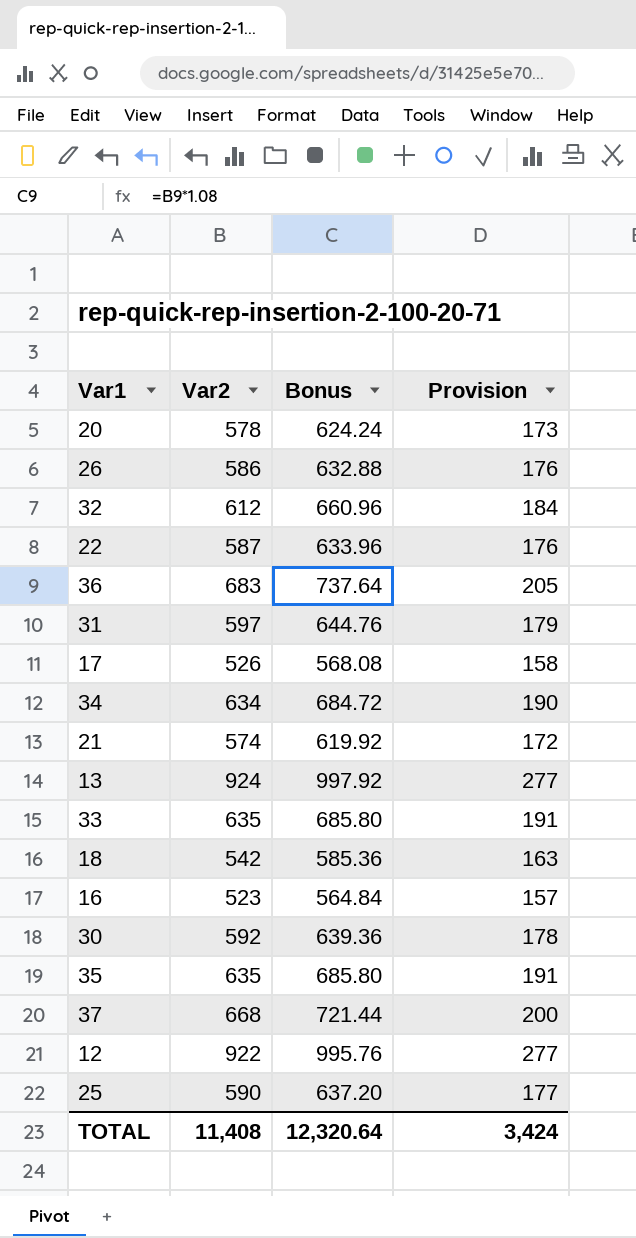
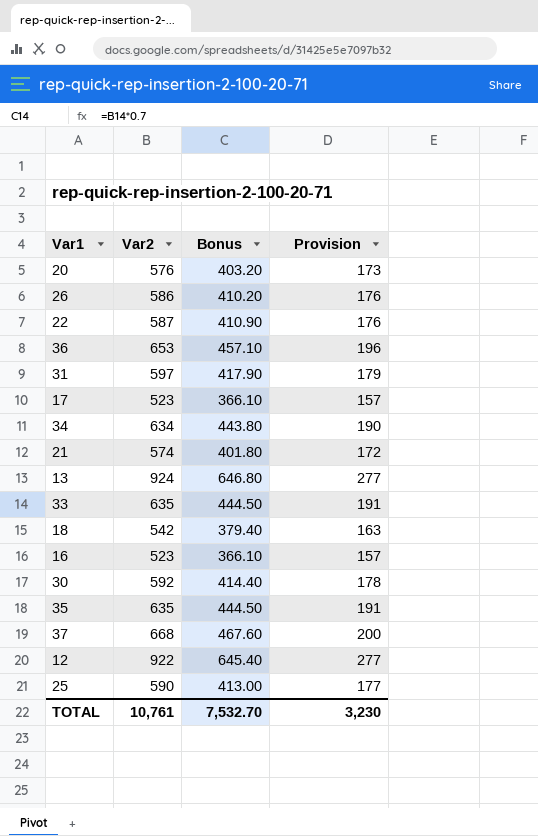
column Bonus | formula: [Var2] * 1.08 -> [Var2] * 0.7
row 32: 612 | 660.96 | 184 -> none
20 | Var2: 578 -> 576
36 | Var2: 683 -> 653
36 | Provision: 205 -> 196
17 | Var2: 526 -> 523
17 | Provision: 158 -> 157
TOTAL | Var2: 11,408 -> 10,761
TOTAL | Bonus: 12,320.64 -> 7,532.70
TOTAL | Provision: 3,424 -> 3,230

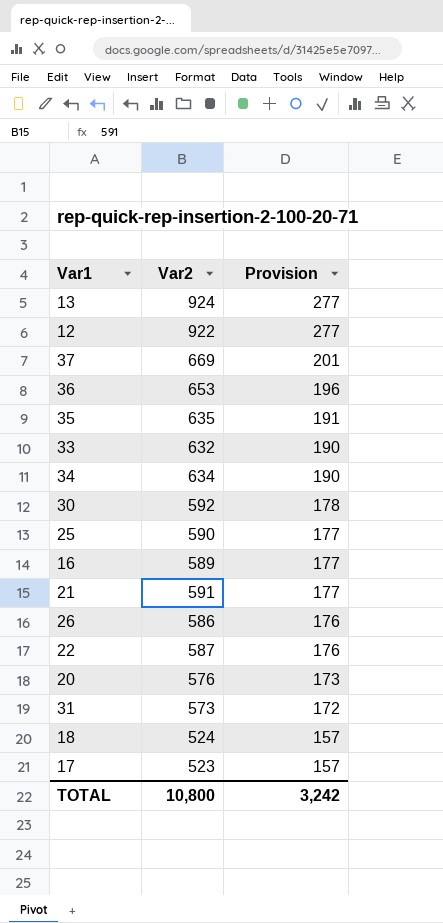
row order: none -> Provision descending
column Bonus | formula: [Var2] * 0.7 -> none
37 | Var2: 668 -> 669
37 | Provision: 200 -> 201
33 | Var2: 635 -> 632
33 | Provision: 191 -> 190
16 | Var2: 523 -> 589
16 | Provision: 157 -> 177
21 | Var2: 574 -> 591
21 | Provision: 172 -> 177
31 | Var2: 597 -> 573
31 | Provision: 179 -> 172
18 | Var2: 542 -> 524
18 | Provision: 163 -> 157
TOTAL | Var2: 10,761 -> 10,800
TOTAL | Provision: 3,230 -> 3,242

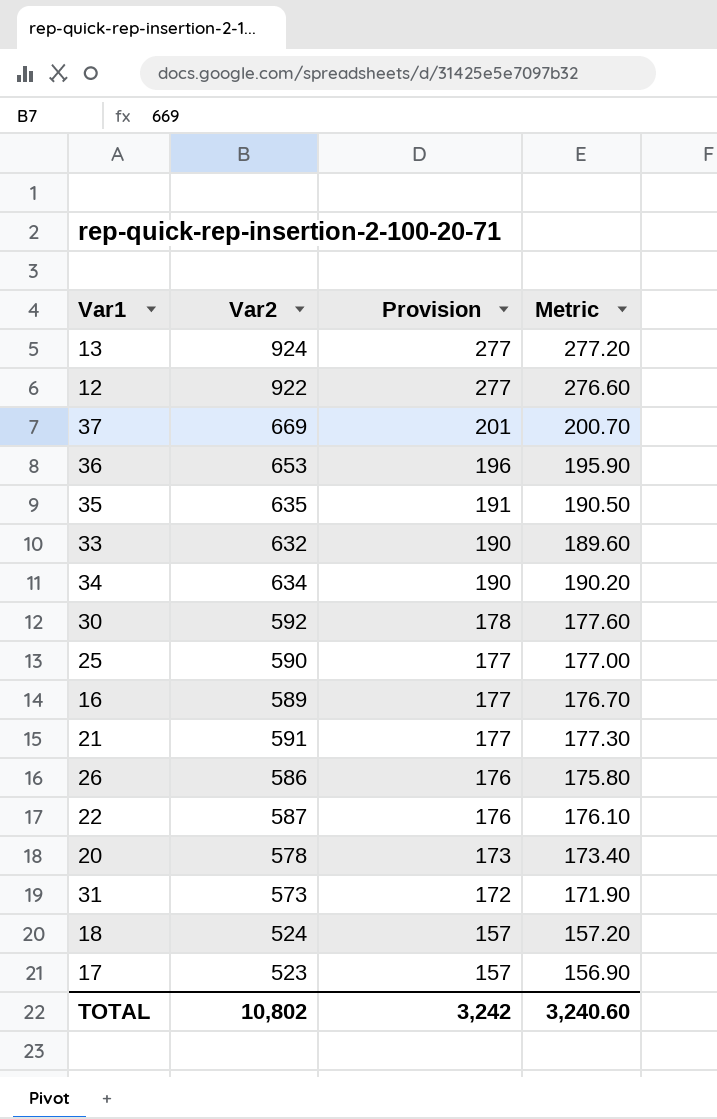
column Metric | formula: none -> [Var2] * 0.3
20 | Var2: 576 -> 578
TOTAL | Var2: 10,800 -> 10,802

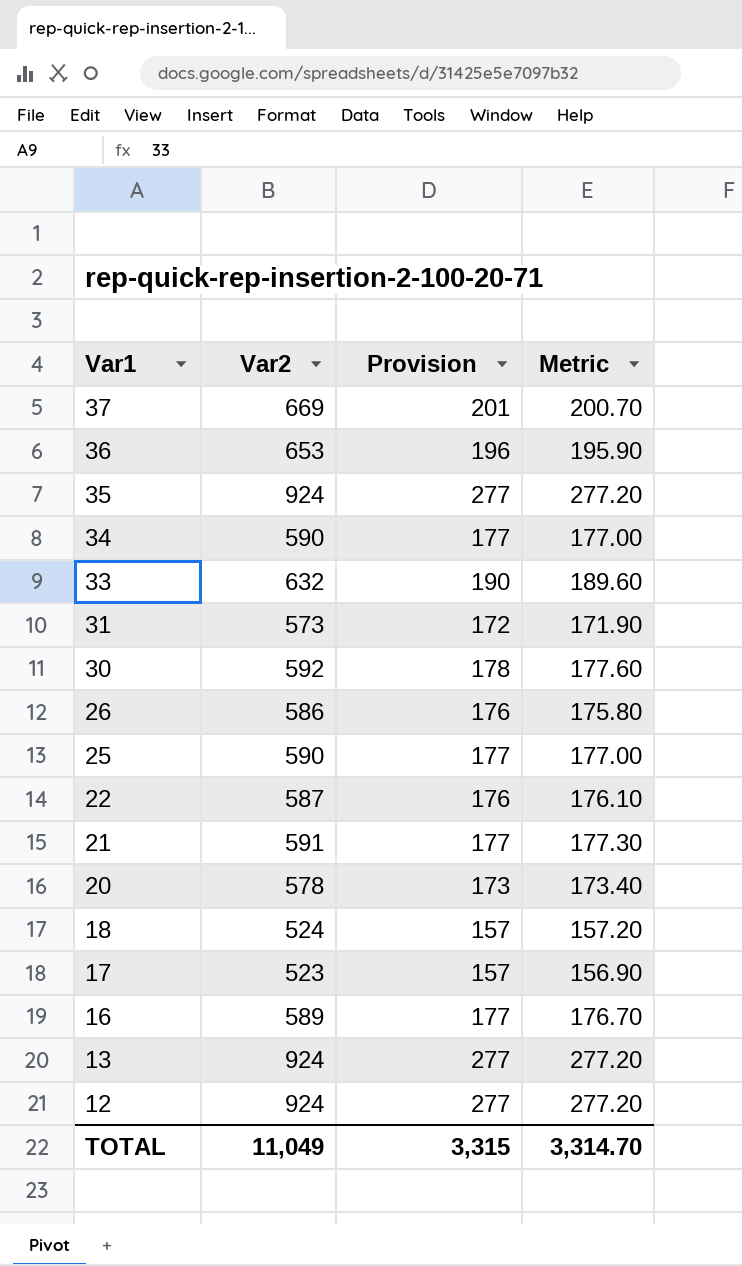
row order: Provision descending -> Var1 descending
35 | Var2: 635 -> 924
35 | Provision: 191 -> 277
35 | Metric: 190.50 -> 277.20
34 | Var2: 634 -> 590
34 | Provision: 190 -> 177
34 | Metric: 190.20 -> 177.00
12 | Var2: 922 -> 924
12 | Metric: 276.60 -> 277.20
TOTAL | Var2: 10,802 -> 11,049
TOTAL | Provision: 3,242 -> 3,315
TOTAL | Metric: 3,240.60 -> 3,314.70

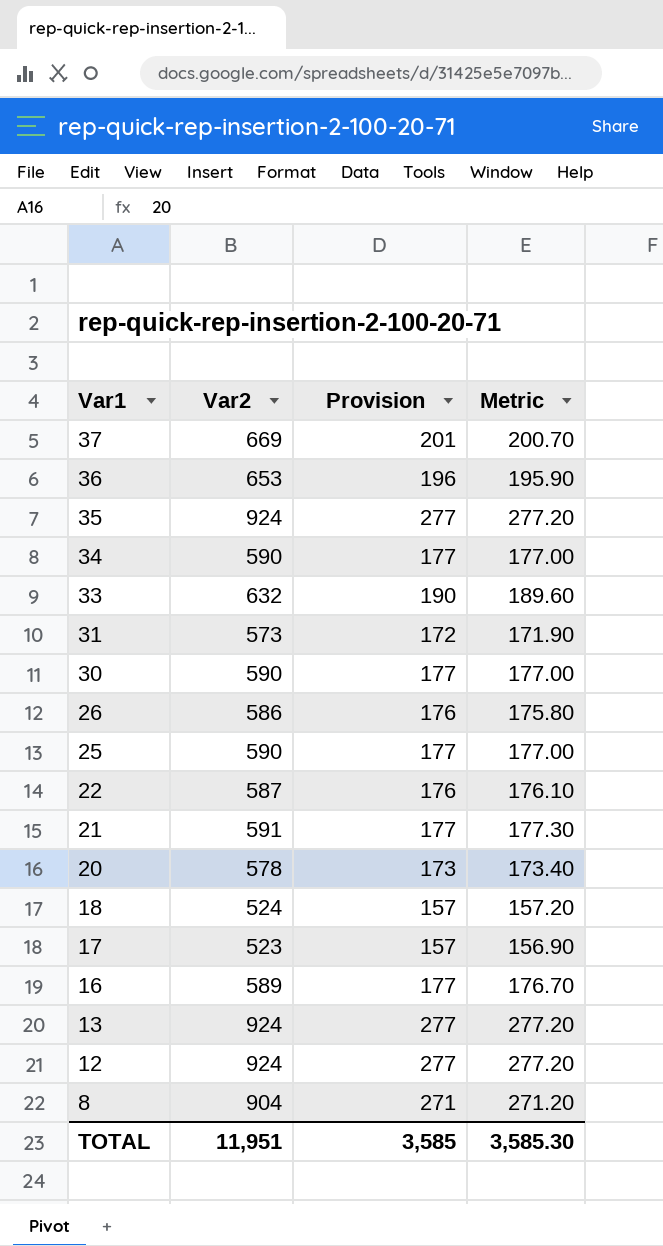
30 | Var2: 592 -> 590
30 | Provision: 178 -> 177
30 | Metric: 177.60 -> 177.00
row 8: none -> 904 | 271 | 271.20
TOTAL | Var2: 11,049 -> 11,951
TOTAL | Provision: 3,315 -> 3,585
TOTAL | Metric: 3,314.70 -> 3,585.30

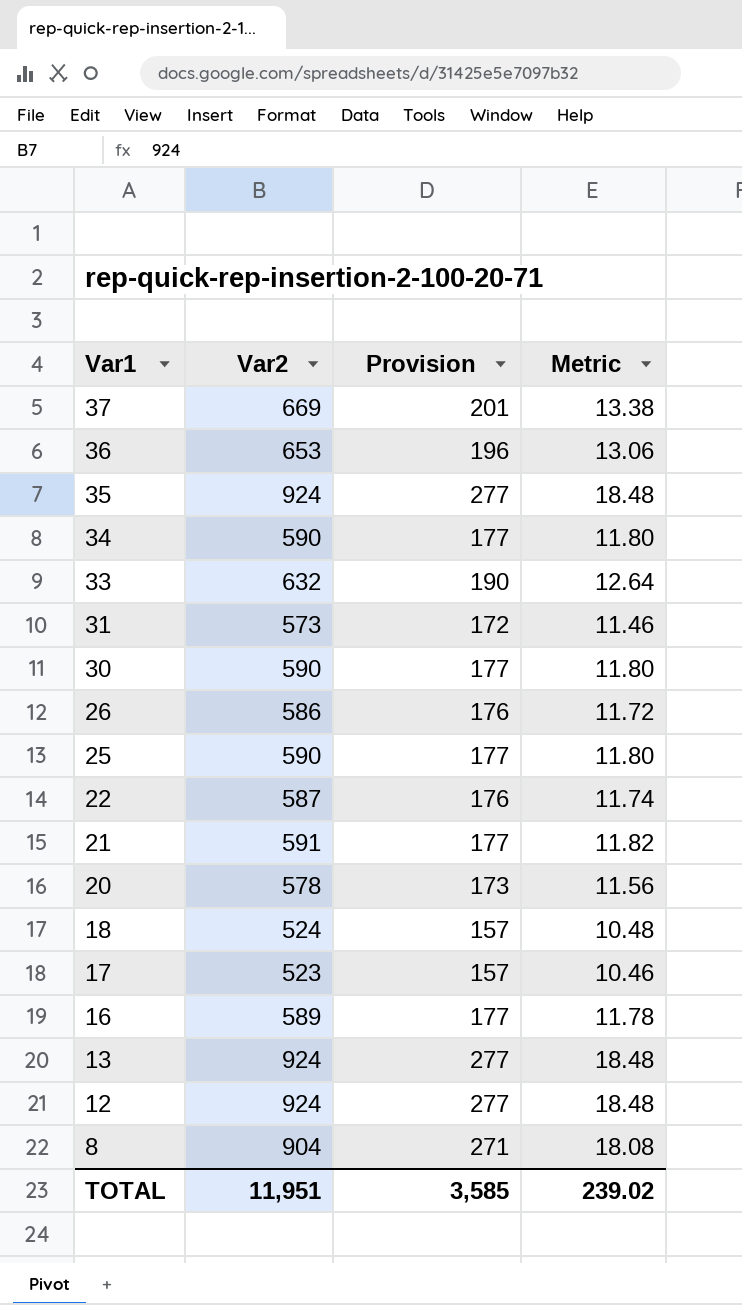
column Metric | formula: [Var2] * 0.3 -> [Var2] * 0.02
TOTAL | Metric: 3,585.30 -> 239.02

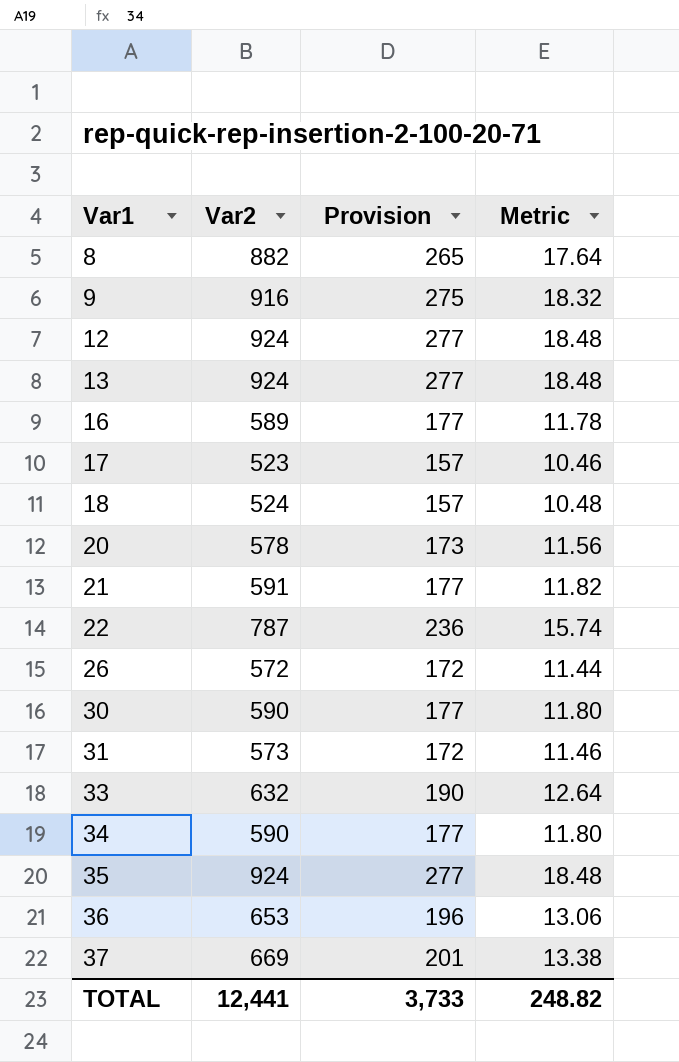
row order: Var1 descending -> Var1 ascending
row 25: 590 | 177 | 11.80 -> none
8 | Var2: 904 -> 882
8 | Provision: 271 -> 265
8 | Metric: 18.08 -> 17.64
row 9: none -> 916 | 275 | 18.32
22 | Var2: 587 -> 787
22 | Provision: 176 -> 236
22 | Metric: 11.74 -> 15.74
26 | Var2: 586 -> 572
26 | Provision: 176 -> 172
26 | Metric: 11.72 -> 11.44
TOTAL | Var2: 11,951 -> 12,441
TOTAL | Provision: 3,585 -> 3,733
TOTAL | Metric: 239.02 -> 248.82

